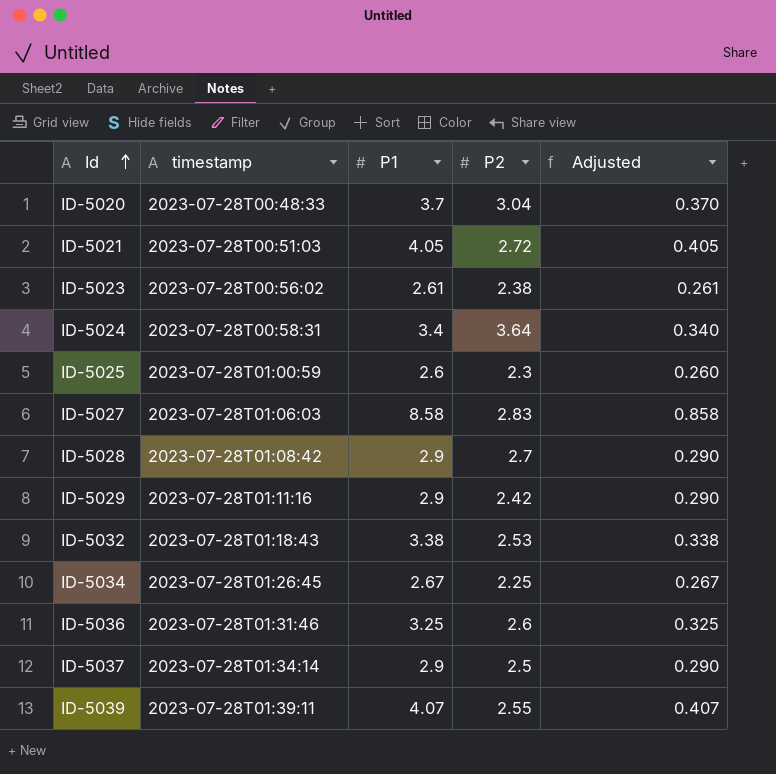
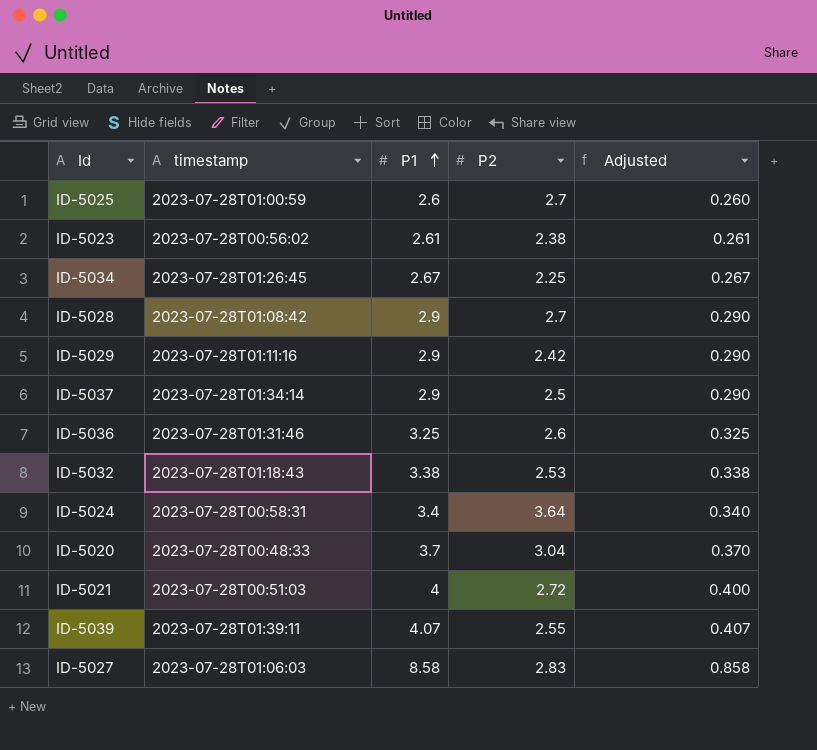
row order: Id ascending -> P1 ascending
ID-5025 | P2: 2.3 -> 2.7
ID-5021 | P1: 4.05 -> 4
ID-5021 | Adjusted: 0.405 -> 0.400

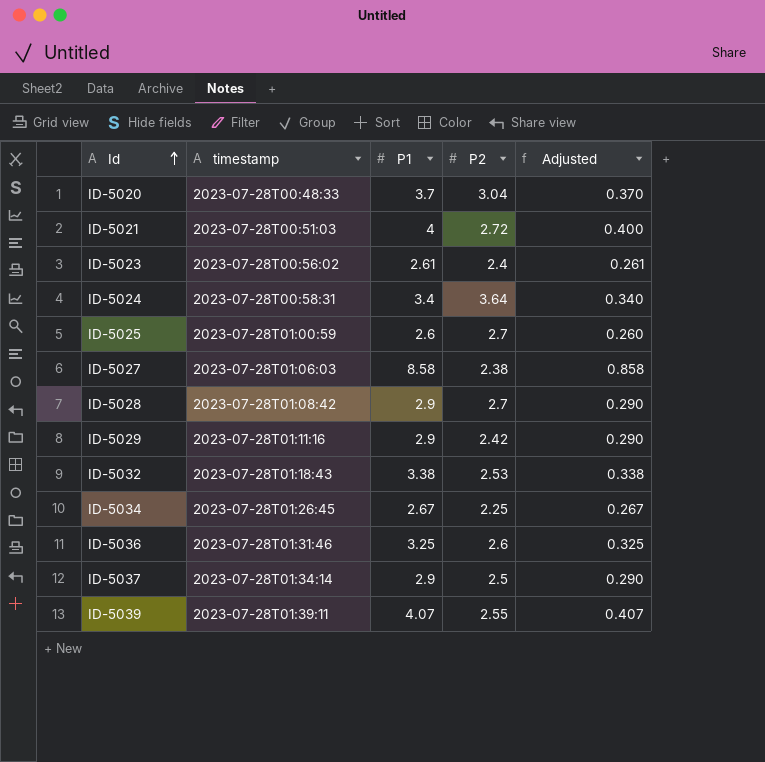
row order: P1 ascending -> Id ascending
ID-5023 | P2: 2.38 -> 2.4
ID-5027 | P2: 2.83 -> 2.38

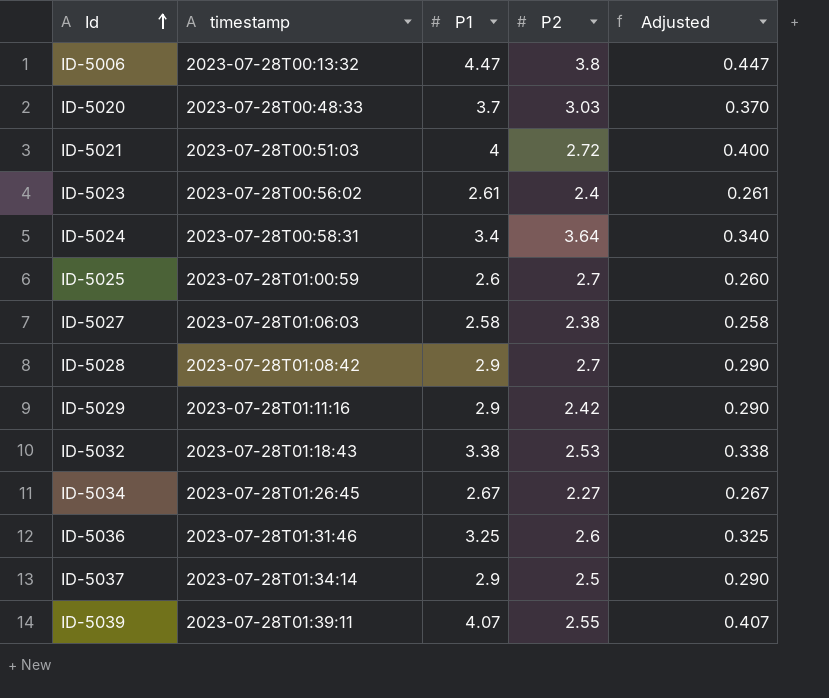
row ID-5006: none -> 2023-07-28T00:13:32 | 4.47 | 3.8 | 0.447
ID-5020 | P2: 3.04 -> 3.03
ID-5027 | P1: 8.58 -> 2.58
ID-5027 | Adjusted: 0.858 -> 0.258
ID-5034 | P2: 2.25 -> 2.27

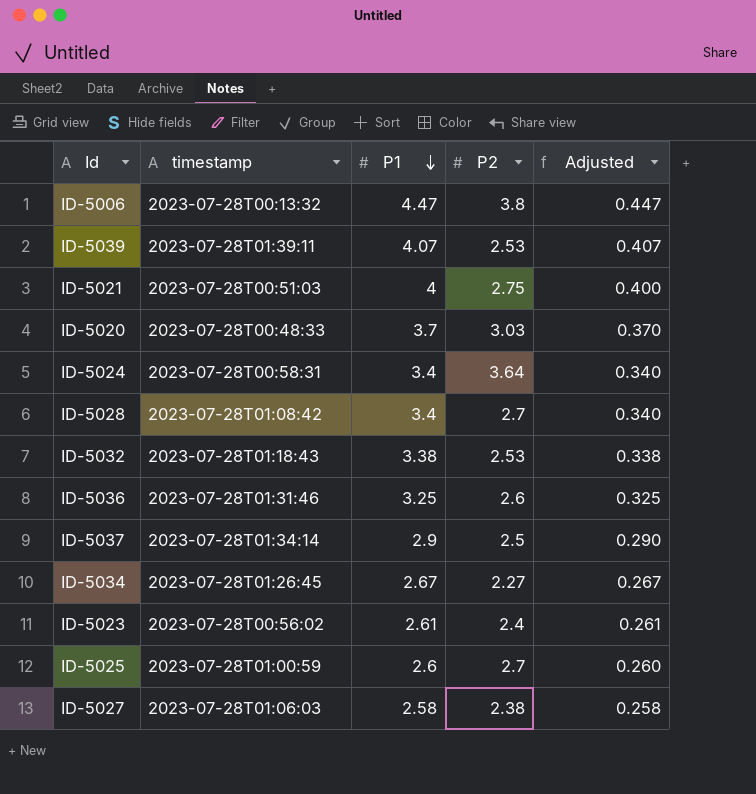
row order: Id ascending -> P1 descending
row ID-5029: 2023-07-28T01:11:16 | 2.9 | 2.42 | 0.290 -> none
ID-5039 | P2: 2.55 -> 2.53
ID-5021 | P2: 2.72 -> 2.75
ID-5028 | P1: 2.9 -> 3.4
ID-5028 | Adjusted: 0.290 -> 0.340

